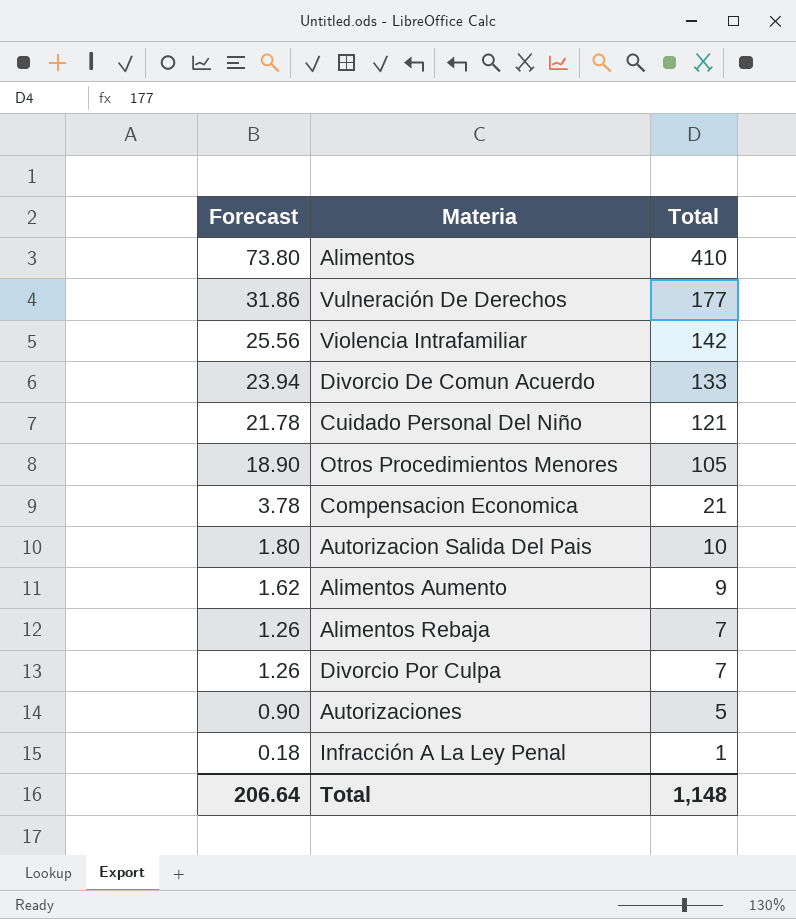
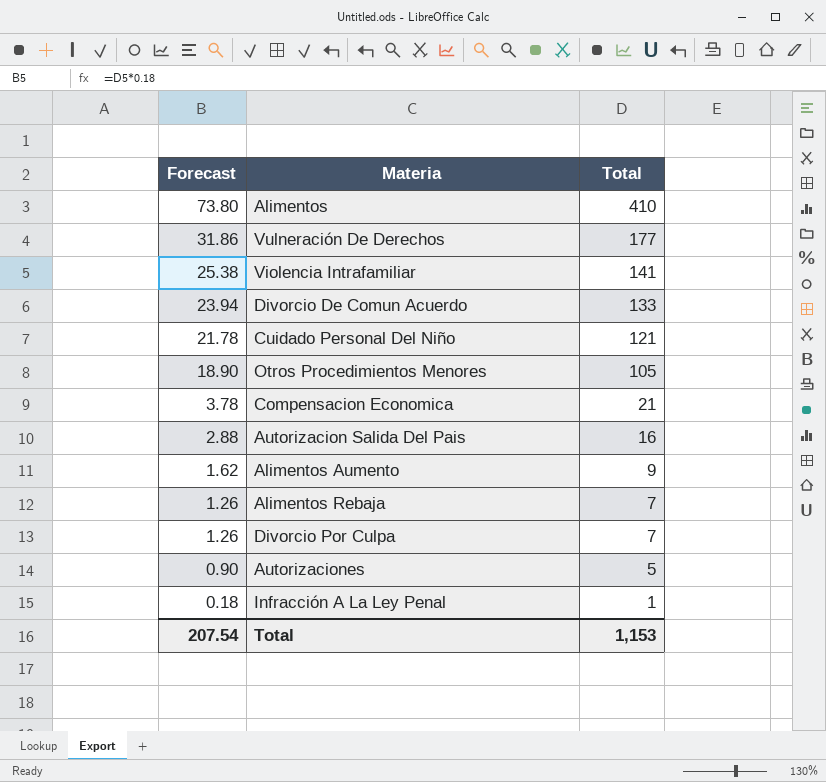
Violencia Intrafamiliar | Forecast: 25.56 -> 25.38
Violencia Intrafamiliar | Total: 142 -> 141
Autorizacion Salida Del Pais | Forecast: 1.80 -> 2.88
Autorizacion Salida Del Pais | Total: 10 -> 16
Total | Forecast: 206.64 -> 207.54
Total | Total: 1,148 -> 1,153

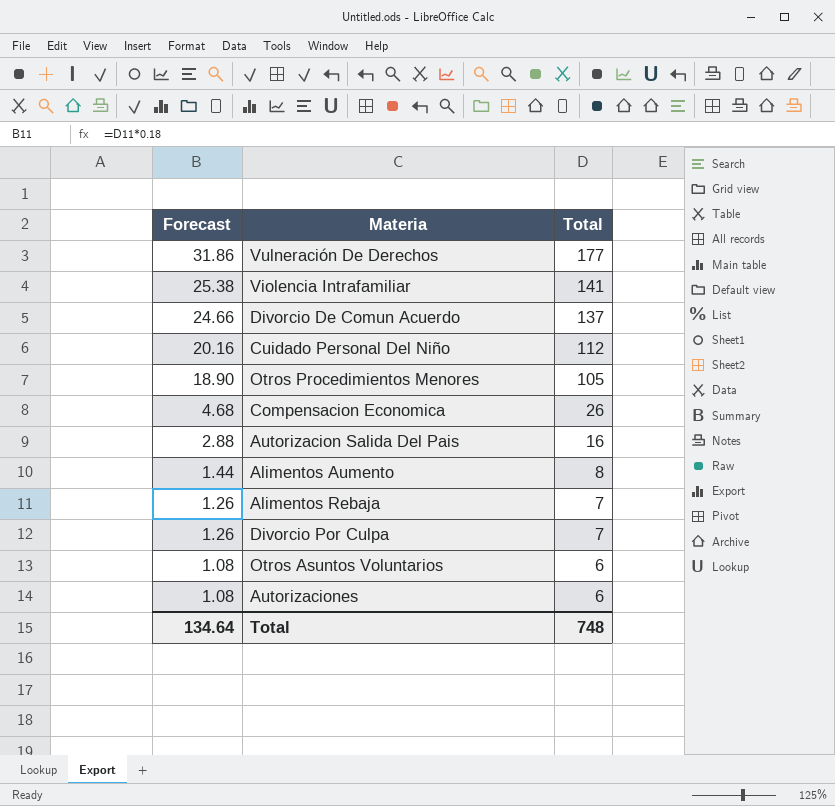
row Alimentos: 73.80 | 410 -> none
row Infracción A La Ley Penal: 0.18 | 1 -> none
Divorcio De Comun Acuerdo | Forecast: 23.94 -> 24.66
Divorcio De Comun Acuerdo | Total: 133 -> 137
Cuidado Personal Del Niño | Forecast: 21.78 -> 20.16
Cuidado Personal Del Niño | Total: 121 -> 112
Compensacion Economica | Forecast: 3.78 -> 4.68
Compensacion Economica | Total: 21 -> 26
Alimentos Aumento | Forecast: 1.62 -> 1.44
Alimentos Aumento | Total: 9 -> 8
row Otros Asuntos Voluntarios: none -> 1.08 | 6
Autorizaciones | Forecast: 0.90 -> 1.08
Autorizaciones | Total: 5 -> 6
Total | Forecast: 207.54 -> 134.64
Total | Total: 1,153 -> 748

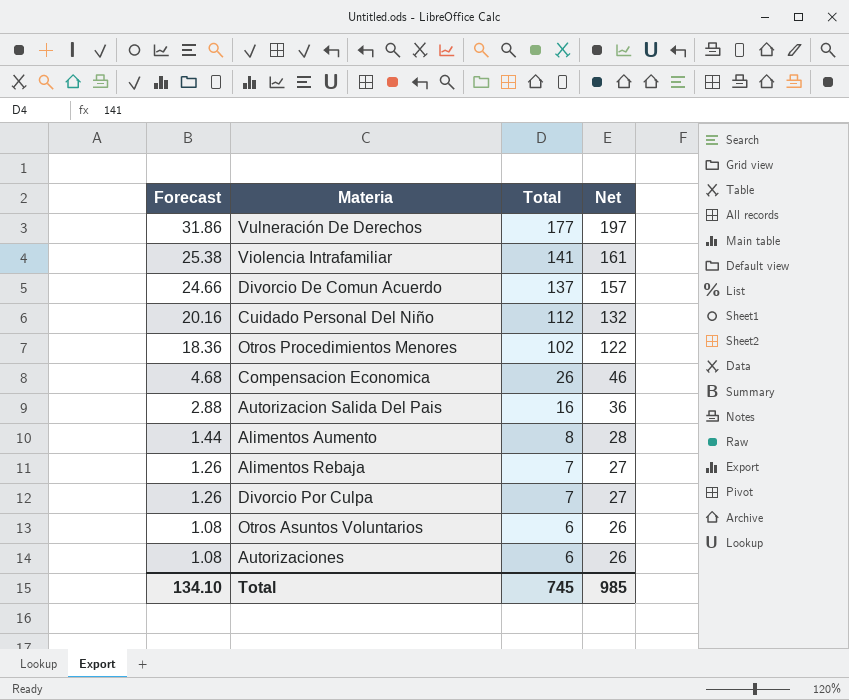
column Net | formula: none -> [Total] + 20
Otros Procedimientos Menores | Forecast: 18.90 -> 18.36
Otros Procedimientos Menores | Total: 105 -> 102
Total | Forecast: 134.64 -> 134.10
Total | Total: 748 -> 745

